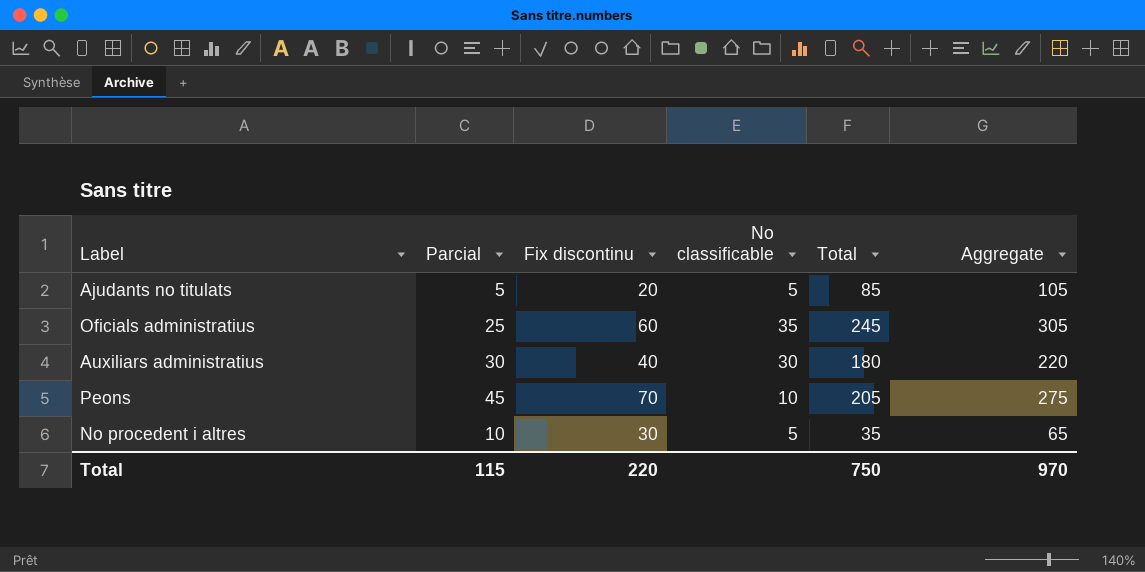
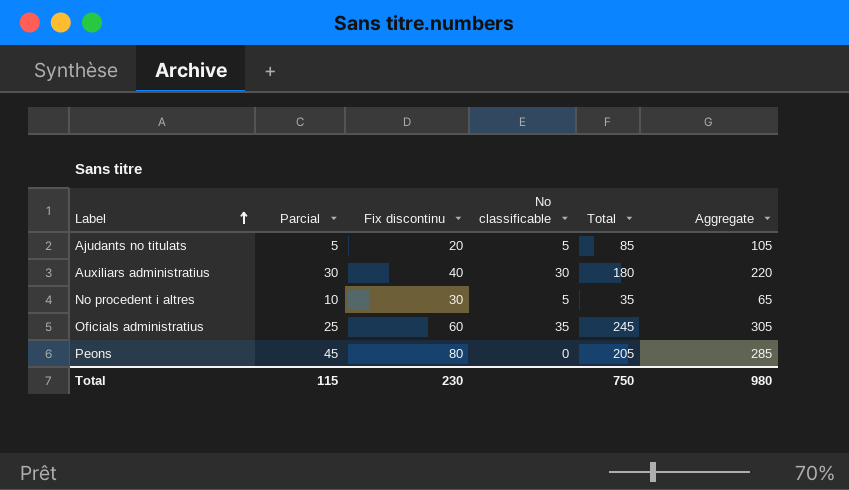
row order: none -> Label ascending
Peons | Fix discontinu: 70 -> 80
Peons | No classificable: 10 -> 0
Peons | Aggregate: 275 -> 285
Total | Fix discontinu: 220 -> 230
Total | Aggregate: 970 -> 980

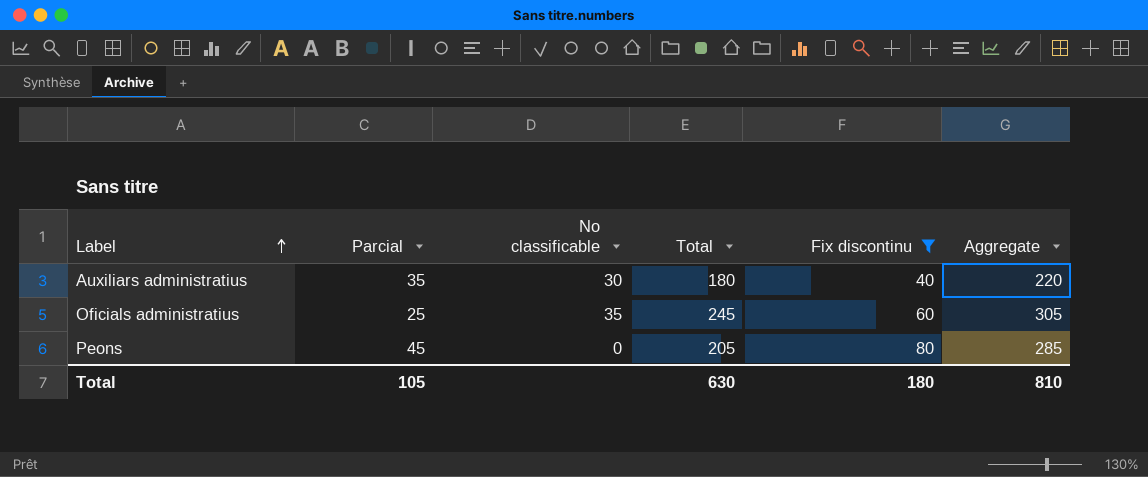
filter: none -> Fix discontinu >= 40
column Fix discontinu | position: 3 -> 5
Auxiliars administratius | Parcial: 30 -> 35
Total | Parcial: 115 -> 105
Total | Total: 750 -> 630
Total | Fix discontinu: 230 -> 180
Total | Aggregate: 980 -> 810

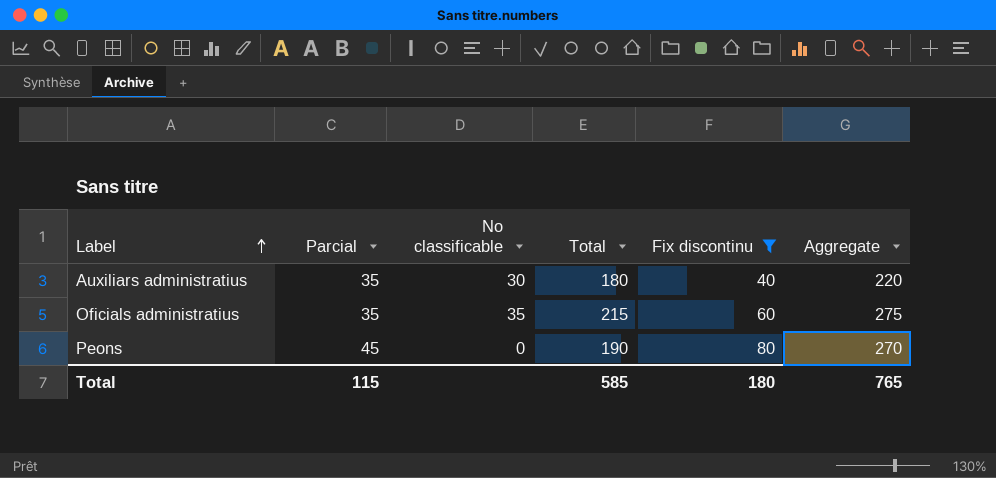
Oficials administratius | Parcial: 25 -> 35
Oficials administratius | Total: 245 -> 215
Oficials administratius | Aggregate: 305 -> 275
Peons | Total: 205 -> 190
Peons | Aggregate: 285 -> 270
Total | Parcial: 105 -> 115
Total | Total: 630 -> 585
Total | Aggregate: 810 -> 765

